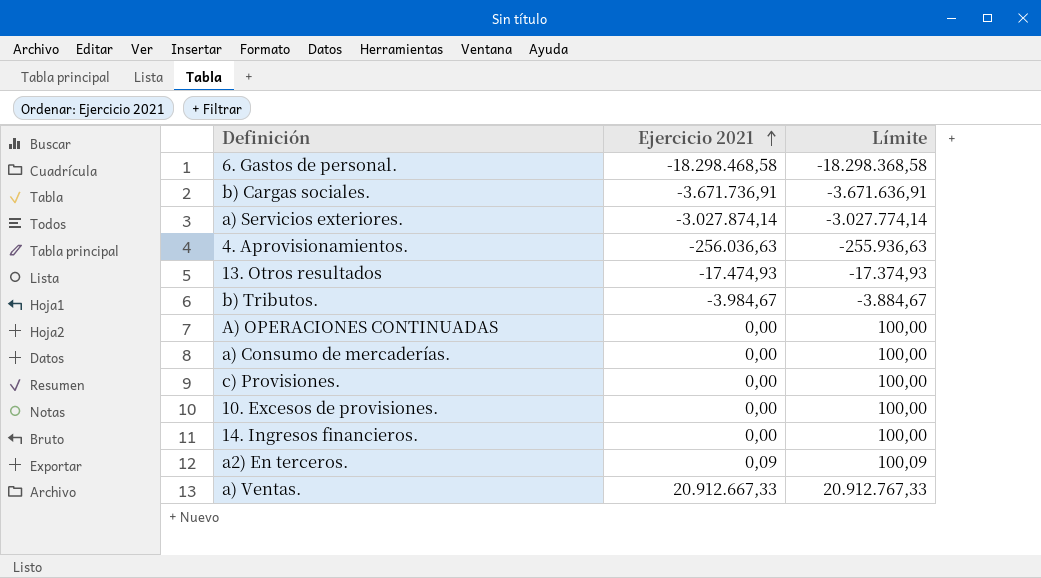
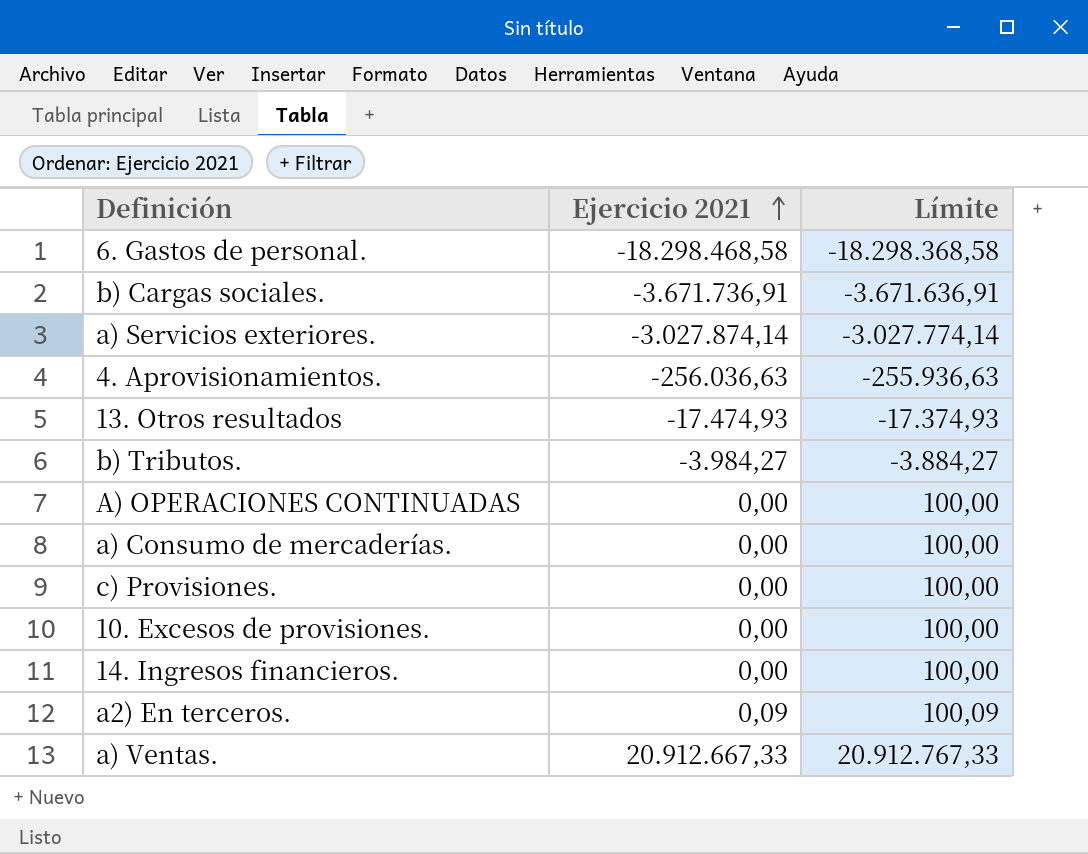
b) Tributos. | Ejercicio 2021: -3.984,67 -> -3.984,27
b) Tributos. | Límite: -3.884,67 -> -3.884,27

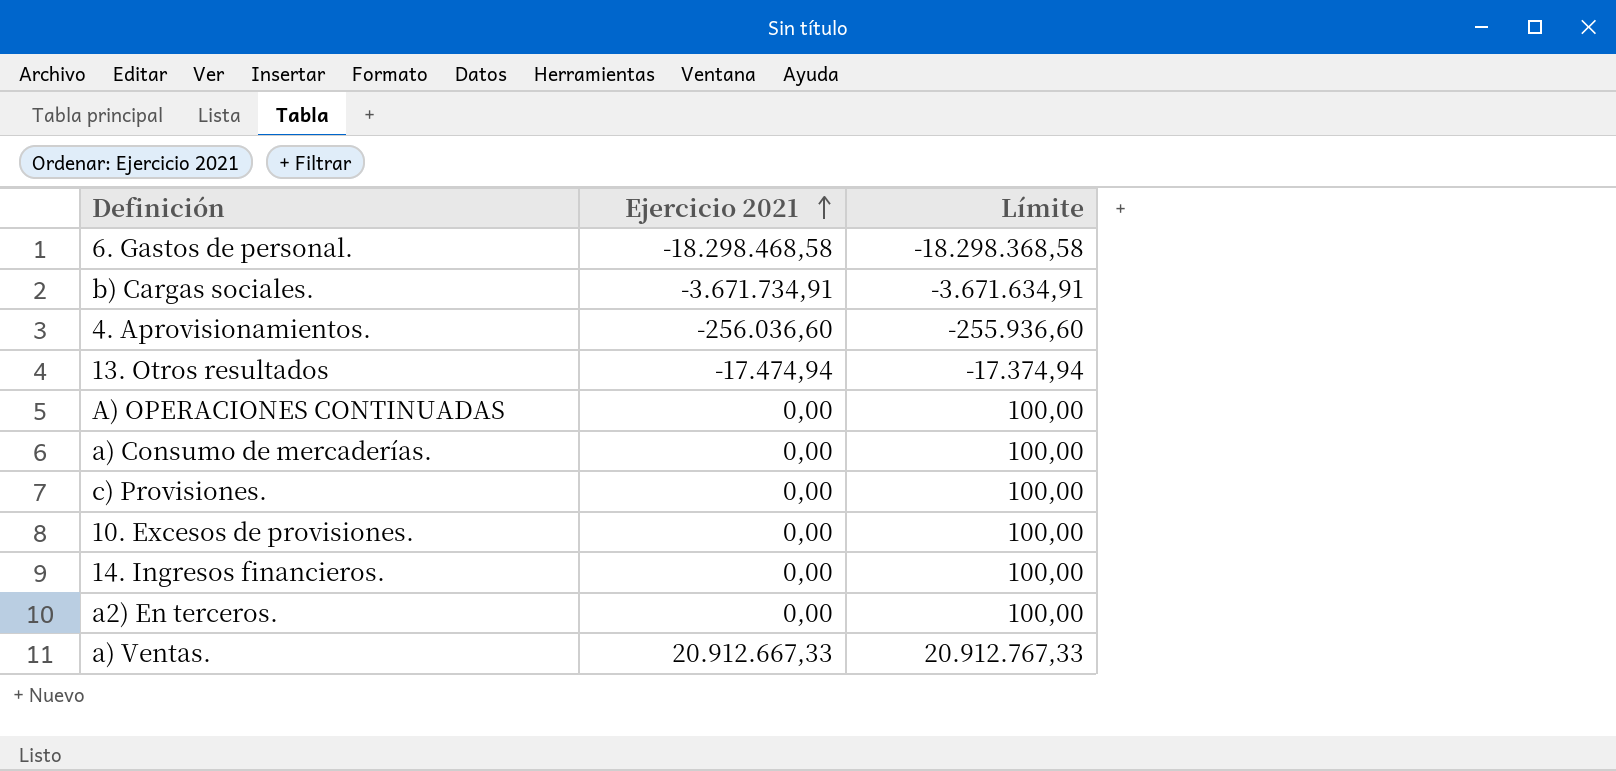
row a) Servicios exteriores.: -3.027.874,14 | -3.027.774,14 -> none
row b) Tributos.: -3.984,27 | -3.884,27 -> none
b) Cargas sociales. | Ejercicio 2021: -3.671.736,91 -> -3.671.734,91
b) Cargas sociales. | Límite: -3.671.636,91 -> -3.671.634,91
4. Aprovisionamientos. | Ejercicio 2021: -256.036,63 -> -256.036,60
4. Aprovisionamientos. | Límite: -255.936,63 -> -255.936,60
13. Otros resultados | Ejercicio 2021: -17.474,93 -> -17.474,94
13. Otros resultados | Límite: -17.374,93 -> -17.374,94
a2) En terceros. | Ejercicio 2021: 0,09 -> 0,00
a2) En terceros. | Límite: 100,09 -> 100,00

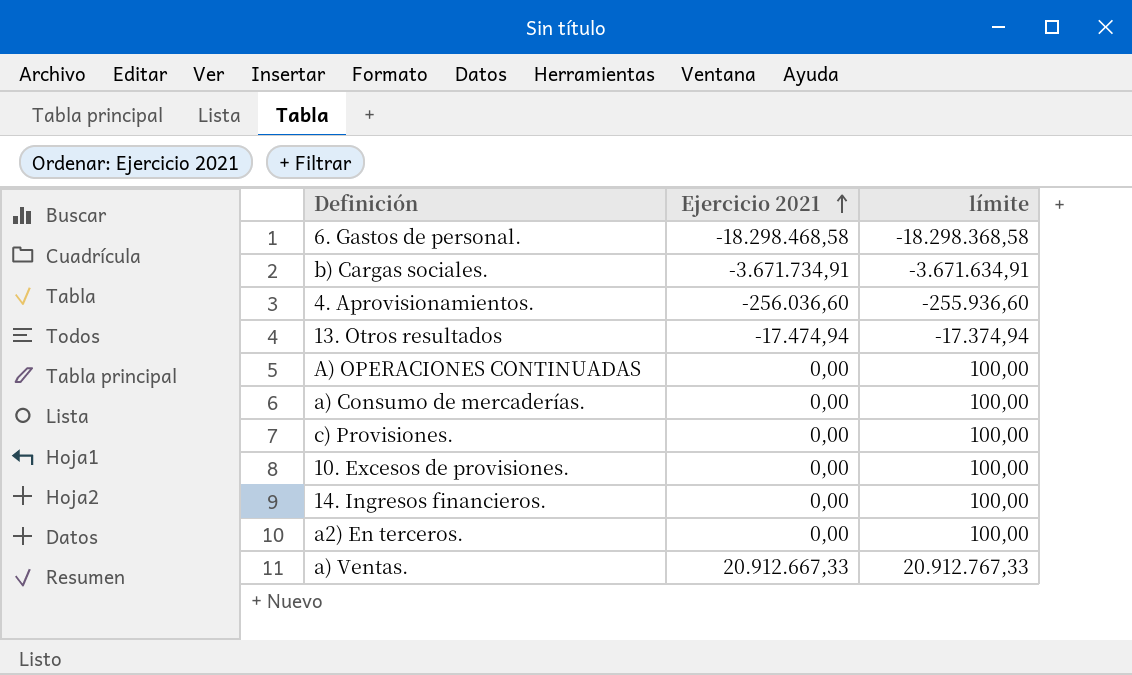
column name: Límite -> límite

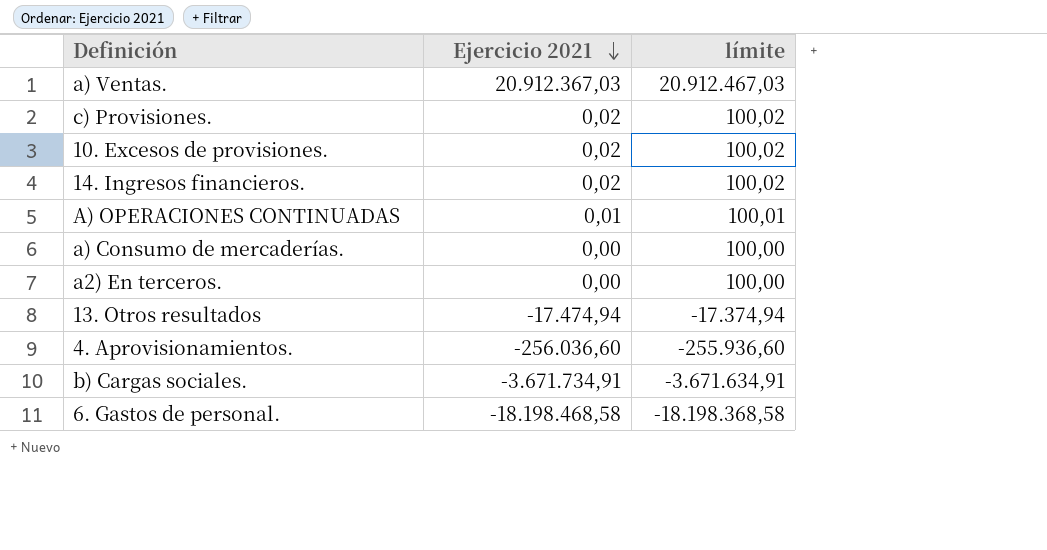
row order: Ejercicio 2021 ascending -> Ejercicio 2021 descending
a) Ventas. | Ejercicio 2021: 20.912.667,33 -> 20.912.367,03
a) Ventas. | límite: 20.912.767,33 -> 20.912.467,03
c) Provisiones. | Ejercicio 2021: 0,00 -> 0,02
c) Provisiones. | límite: 100,00 -> 100,02
10. Excesos de provisiones. | Ejercicio 2021: 0,00 -> 0,02
10. Excesos de provisiones. | límite: 100,00 -> 100,02
14. Ingresos financieros. | Ejercicio 2021: 0,00 -> 0,02
14. Ingresos financieros. | límite: 100,00 -> 100,02
A) OPERACIONES CONTINUADAS | Ejercicio 2021: 0,00 -> 0,01
A) OPERACIONES CONTINUADAS | límite: 100,00 -> 100,01
6. Gastos de personal. | Ejercicio 2021: -18.298.468,58 -> -18.198.468,58
6. Gastos de personal. | límite: -18.298.368,58 -> -18.198.368,58

